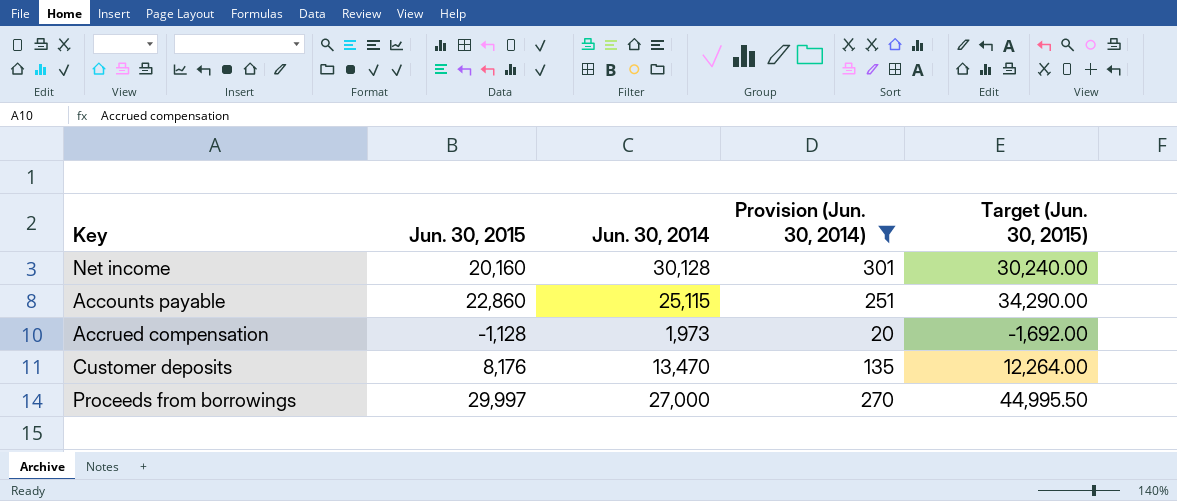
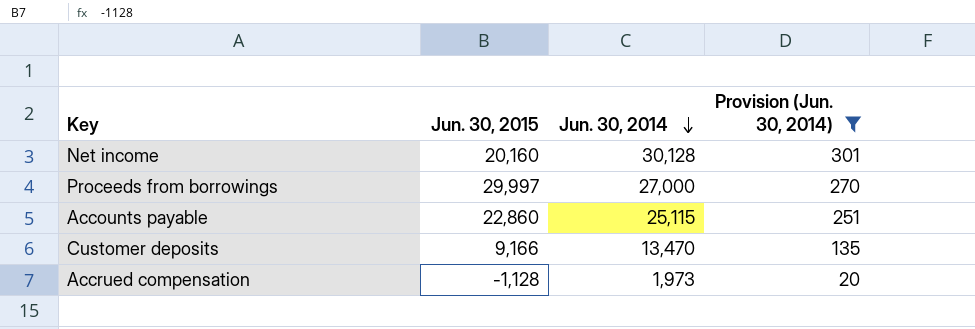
row order: none -> Jun. 30, 2014 descending
column Target (Jun. 30, 2015) | formula: [Jun. 30, 2015] * 1.5 -> none
Customer deposits | Jun. 30, 2015: 8,176 -> 9,166

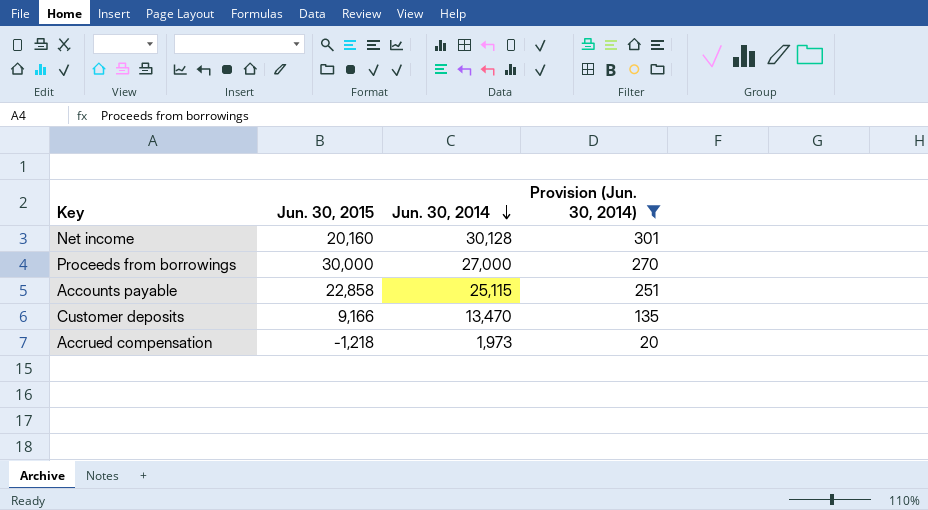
Proceeds from borrowings | Jun. 30, 2015: 29,997 -> 30,000
Accounts payable | Jun. 30, 2015: 22,860 -> 22,858
Accrued compensation | Jun. 30, 2015: -1,128 -> -1,218

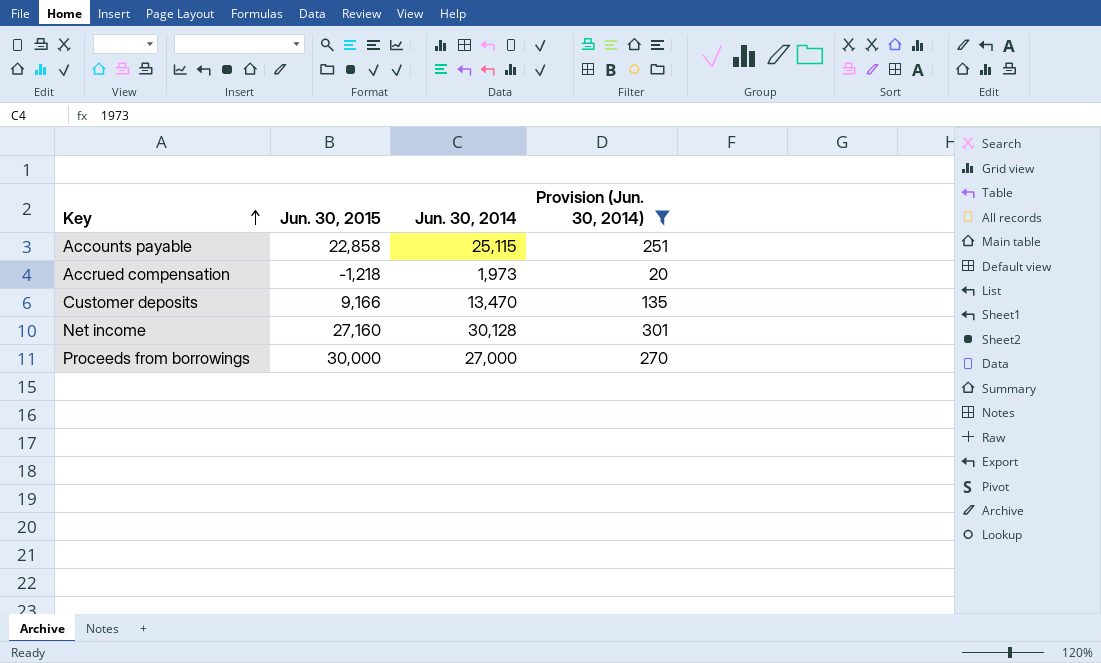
row order: Jun. 30, 2014 descending -> Key ascending
Net income | Jun. 30, 2015: 20,160 -> 27,160

